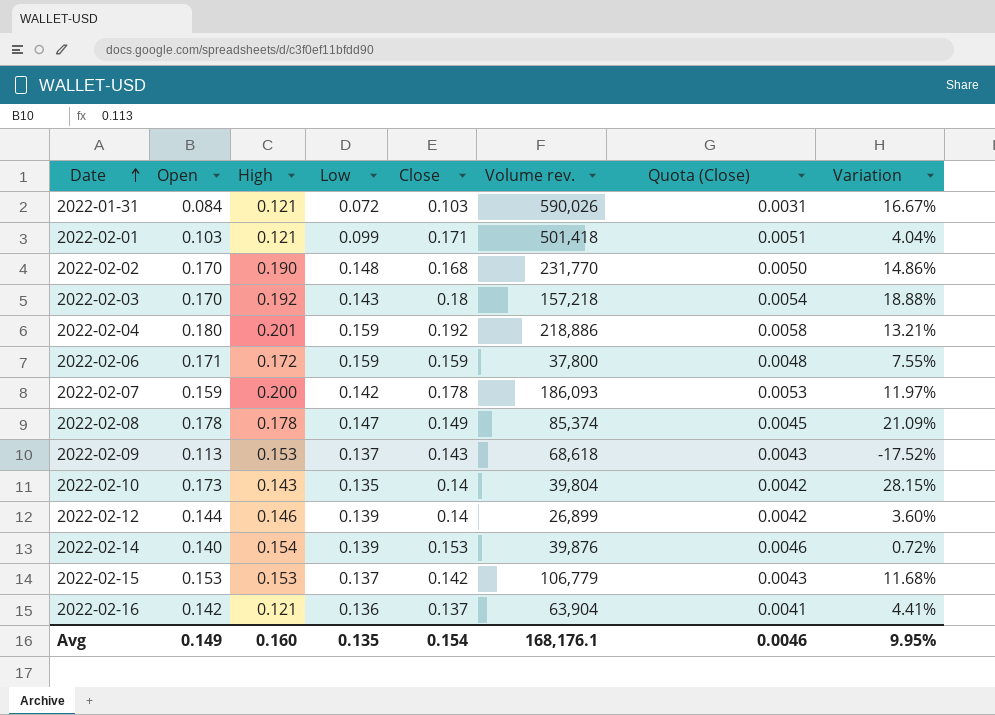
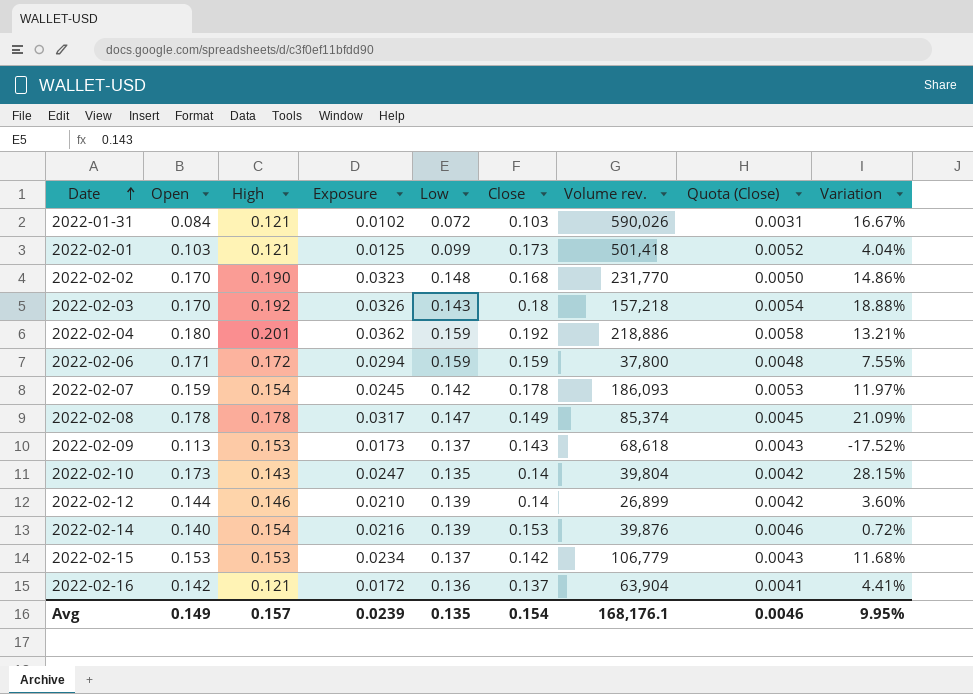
column Exposure | formula: none -> [Open] * [High]
2022-02-01 | Close: 0.171 -> 0.173
2022-02-01 | Quota (Close): 0.0051 -> 0.0052
2022-02-07 | High: 0.200 -> 0.154
Avg | High: 0.160 -> 0.157

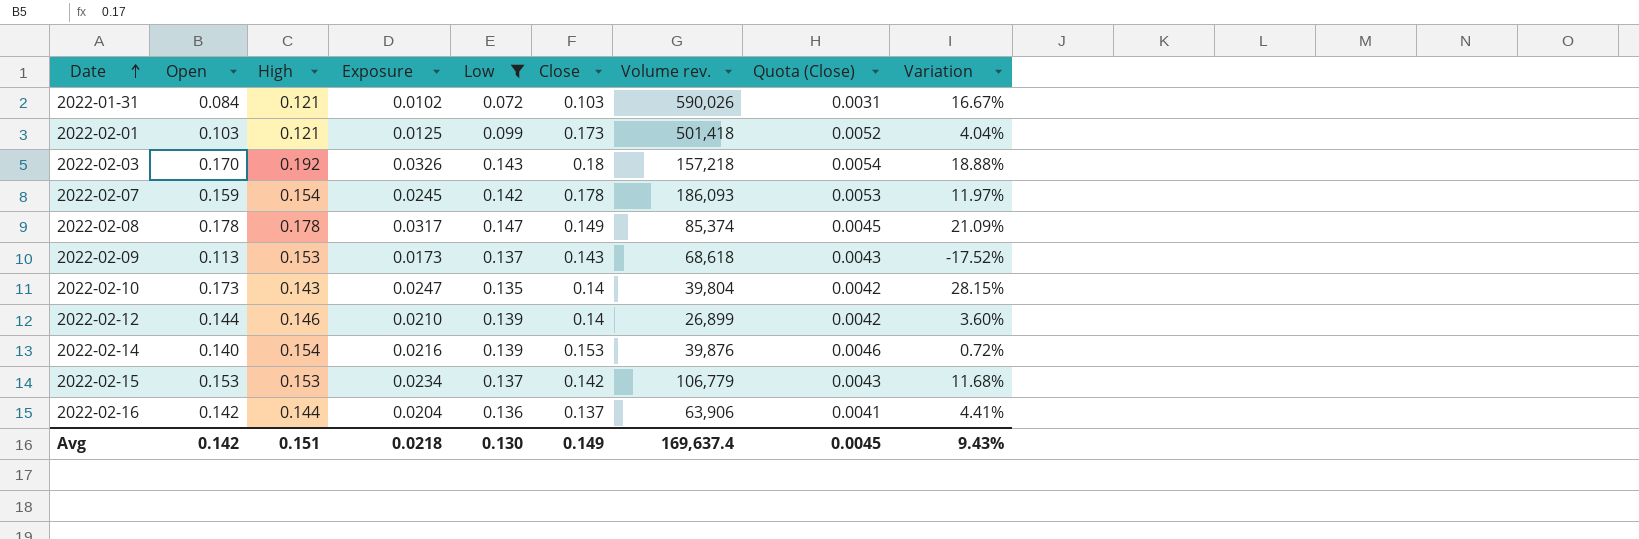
filter: none -> Low <= 0.147
2022-02-16 | High: 0.121 -> 0.144
2022-02-16 | Exposure: 0.0172 -> 0.0204
2022-02-16 | Volume rev.: 63,904 -> 63,906
Avg | Open: 0.149 -> 0.142
Avg | High: 0.157 -> 0.151
Avg | Exposure: 0.0239 -> 0.0218
Avg | Low: 0.135 -> 0.130
Avg | Close: 0.154 -> 0.149
Avg | Volume rev.: 168,176.1 -> 169,637.4
Avg | Quota (Close): 0.0046 -> 0.0045
Avg | Variation: 9.95% -> 9.43%

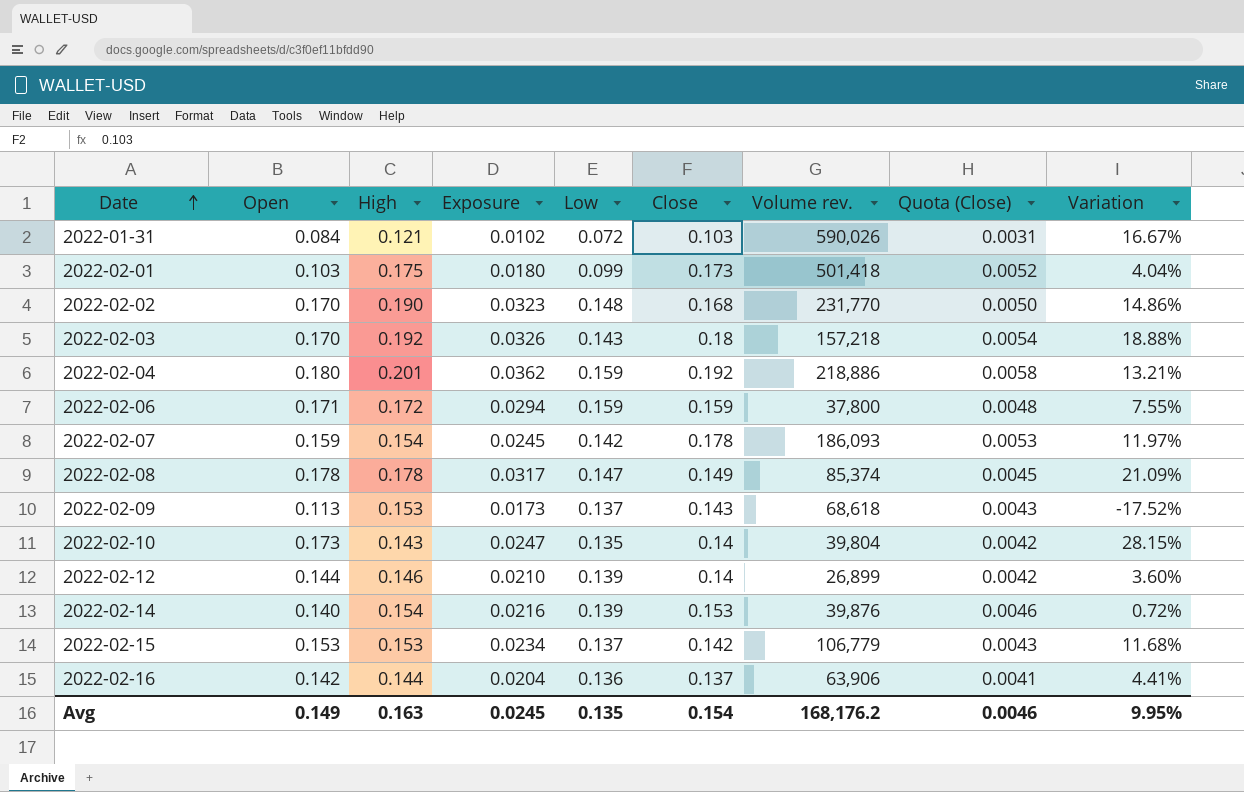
filter: Low <= 0.147 -> none
2022-02-01 | High: 0.121 -> 0.175
2022-02-01 | Exposure: 0.0125 -> 0.0180
Avg | Open: 0.142 -> 0.149
Avg | High: 0.151 -> 0.163
Avg | Exposure: 0.0218 -> 0.0245
Avg | Low: 0.130 -> 0.135
Avg | Close: 0.149 -> 0.154
Avg | Volume rev.: 169,637.4 -> 168,176.2
Avg | Quota (Close): 0.0045 -> 0.0046
Avg | Variation: 9.43% -> 9.95%

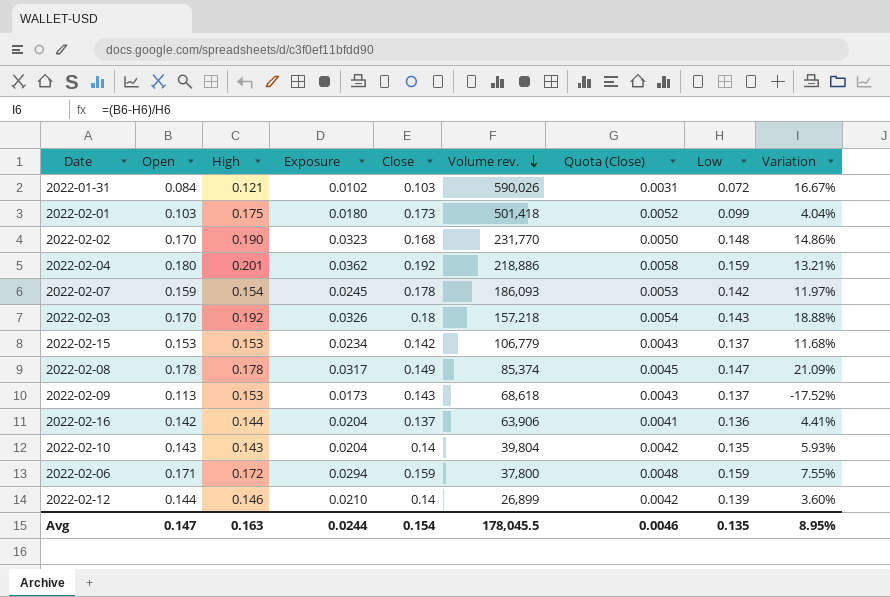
row order: Date ascending -> Volume rev. descending
column Low | position: 5 -> 8
row 2022-02-14: 0.140 | 0.154 | 0.0216 | 0.139 | 0.153 | 39,876 | 0.0046 | 0.72% -> none
2022-02-10 | Open: 0.173 -> 0.143
2022-02-10 | Exposure: 0.0247 -> 0.0204
2022-02-10 | Variation: 28.15% -> 5.93%
Avg | Open: 0.149 -> 0.147
Avg | Exposure: 0.0245 -> 0.0244
Avg | Volume rev.: 168,176.2 -> 178,045.5
Avg | Variation: 9.95% -> 8.95%

